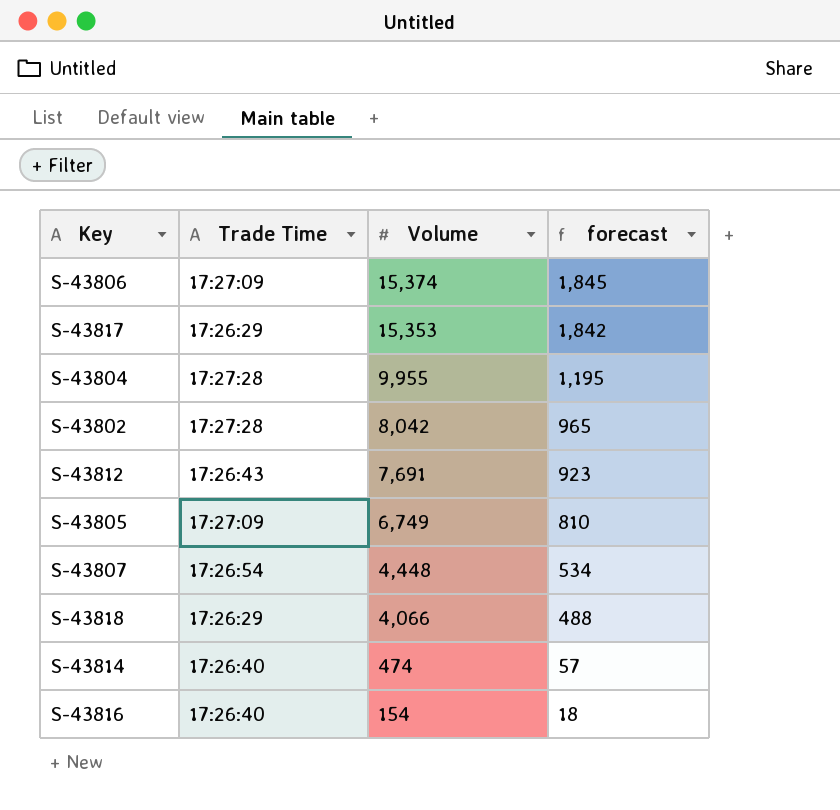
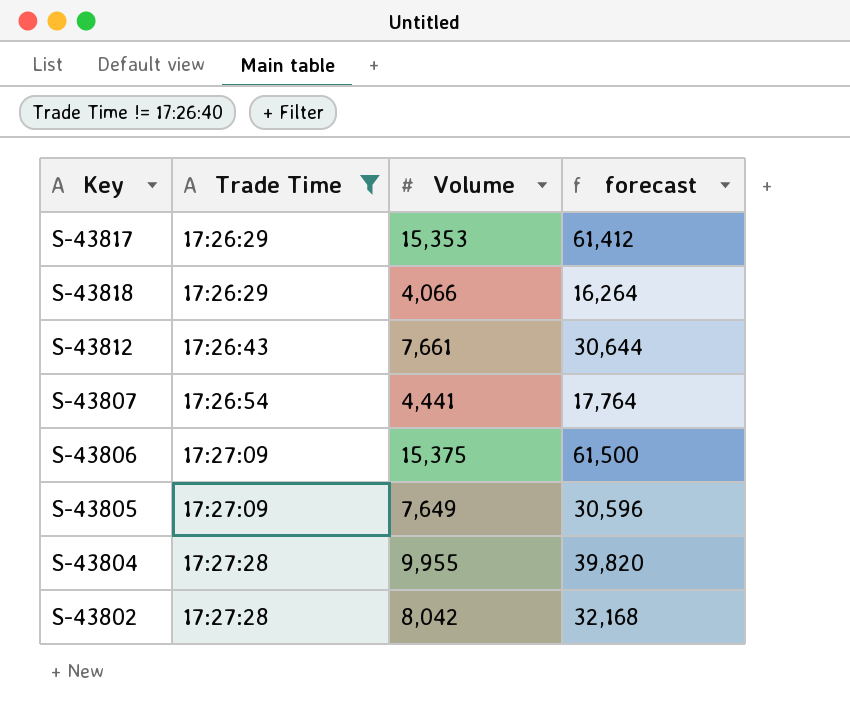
filter: none -> Trade Time != 17:26:40
row order: Volume descending -> Trade Time ascending
column forecast | formula: [Volume] * 0.12 -> [Volume] * 4
S-43812 | Volume: 7,691 -> 7,661
S-43807 | Volume: 4,448 -> 4,441
S-43806 | Volume: 15,374 -> 15,375
S-43805 | Volume: 6,749 -> 7,649

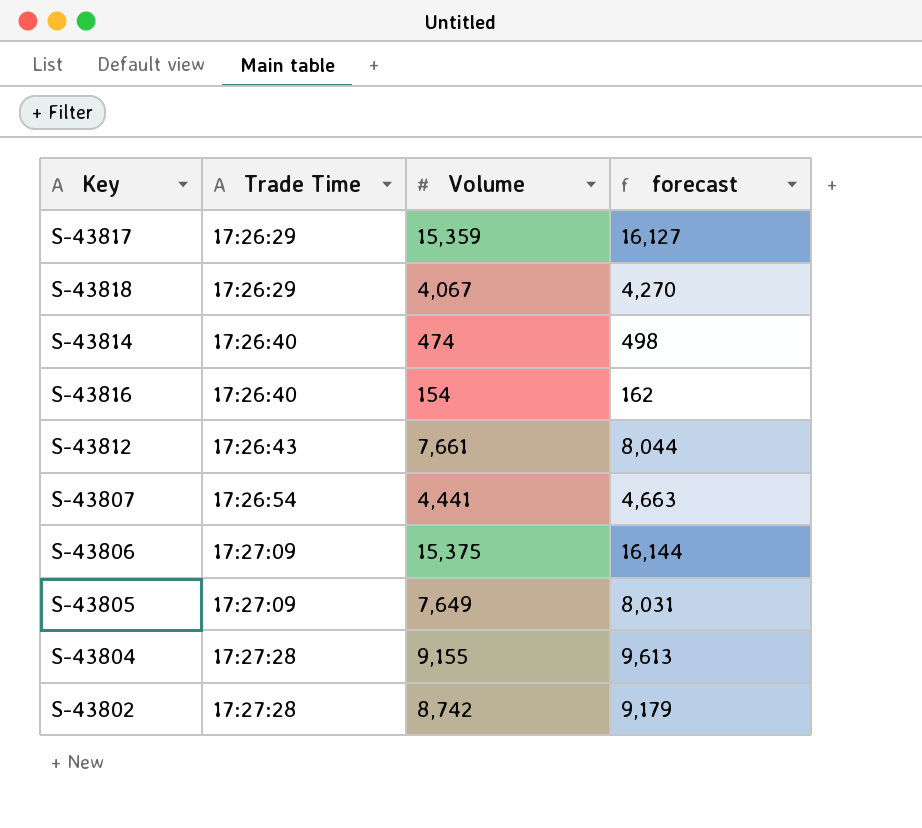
filter: Trade Time != 17:26:40 -> none
column forecast | formula: [Volume] * 4 -> [Volume] * 1.05
S-43817 | Volume: 15,353 -> 15,359
S-43818 | Volume: 4,066 -> 4,067
S-43804 | Volume: 9,955 -> 9,155
S-43802 | Volume: 8,042 -> 8,742

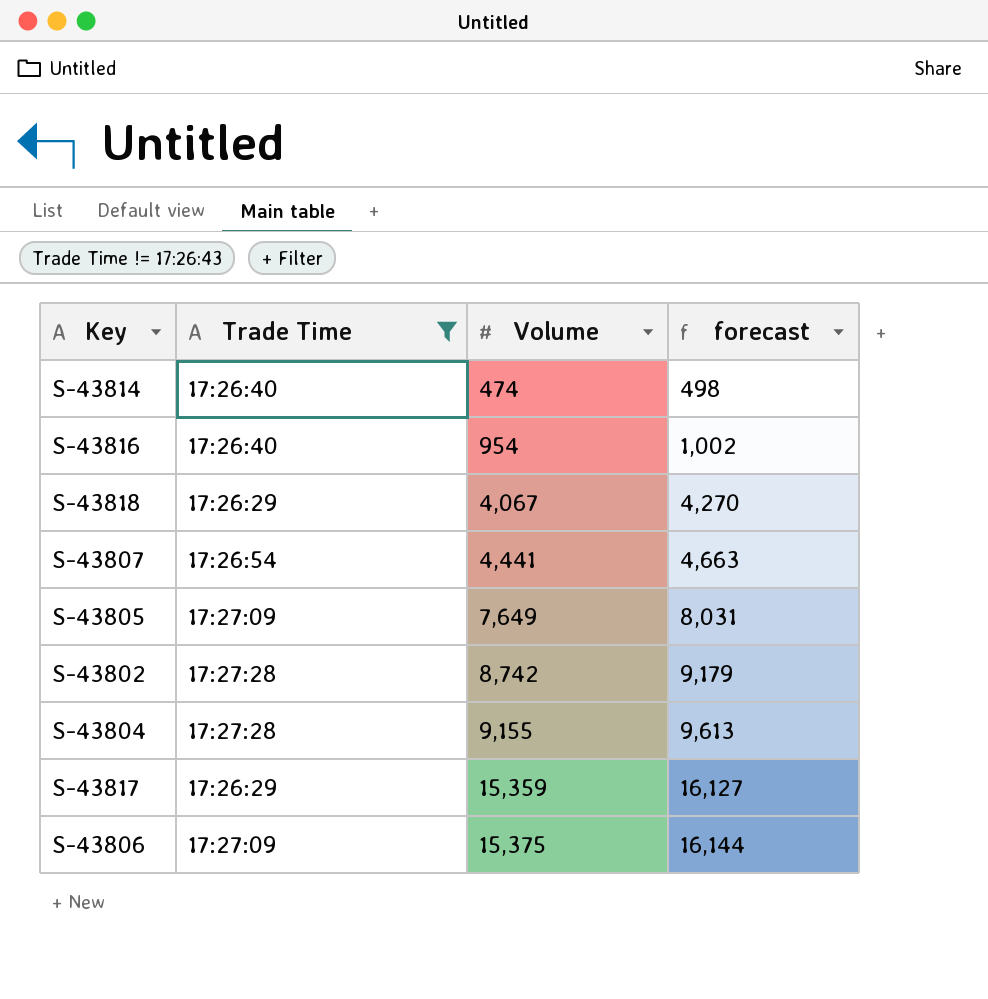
filter: none -> Trade Time != 17:26:43
row order: Trade Time ascending -> Volume ascending
S-43816 | Volume: 154 -> 954
S-43816 | forecast: 162 -> 1,002

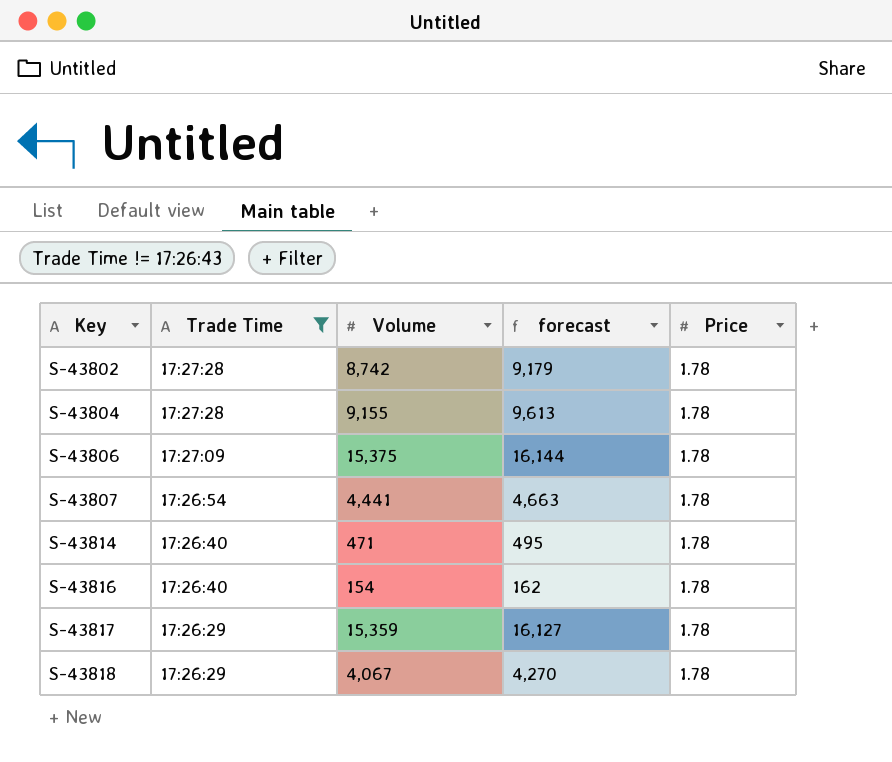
row order: Volume ascending -> Key ascending
column Price | position: none -> 5
row S-43805: 17:27:09 | 7,649 | 8,031 -> none
S-43814 | Volume: 474 -> 471
S-43814 | forecast: 498 -> 495
S-43816 | Volume: 954 -> 154
S-43816 | forecast: 1,002 -> 162

